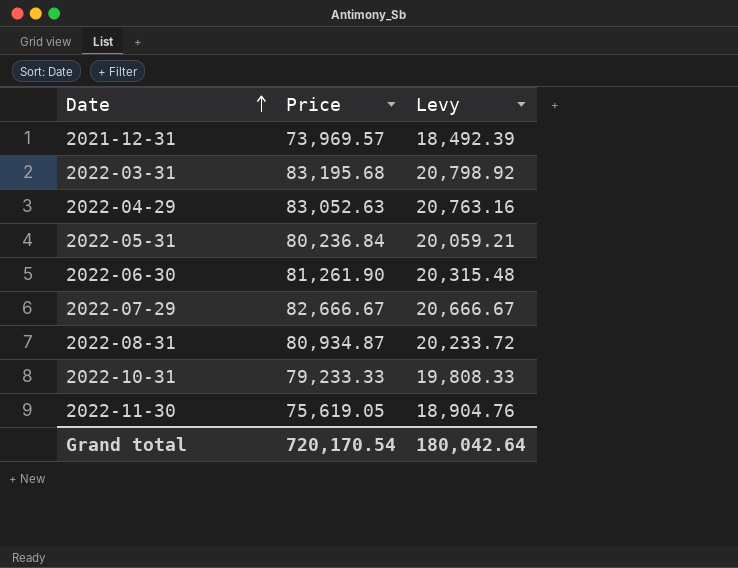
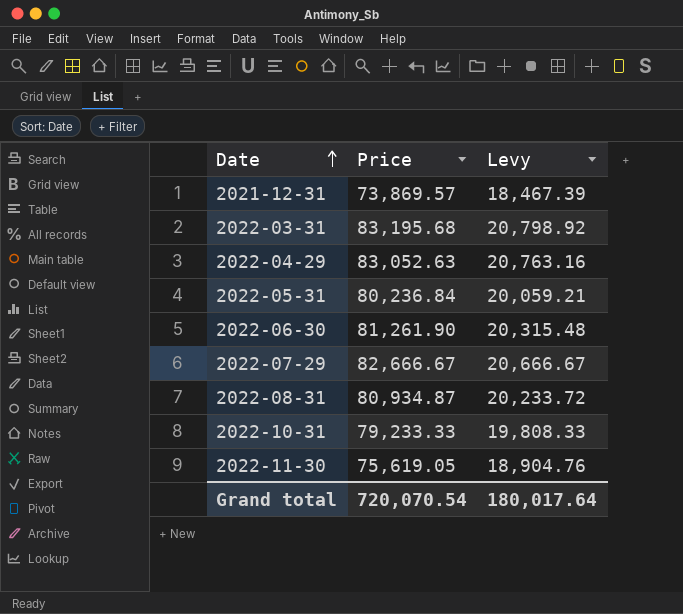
2021-12-31 | Price: 73,969.57 -> 73,869.57
2021-12-31 | Levy: 18,492.39 -> 18,467.39
Grand total | Price: 720,170.54 -> 720,070.54
Grand total | Levy: 180,042.64 -> 180,017.64

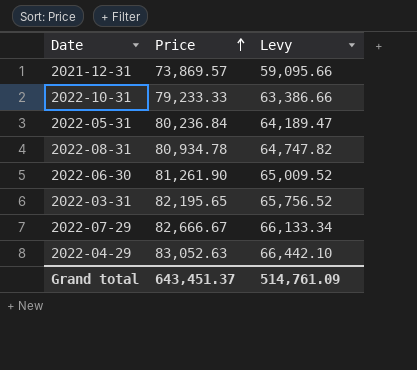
row order: Date ascending -> Price ascending
column Levy | formula: [Price] * 0.25 -> [Price] * 0.8
row 2022-11-30: 75,619.05 | 18,904.76 -> none
2022-08-31 | Price: 80,934.87 -> 80,934.78
2022-03-31 | Price: 83,195.68 -> 82,195.65
Grand total | Price: 720,070.54 -> 643,451.37
Grand total | Levy: 180,017.64 -> 514,761.09

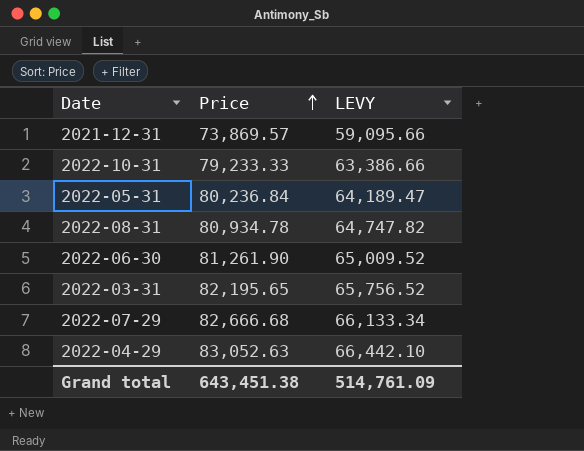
column name: Levy -> LEVY
2022-07-29 | Price: 82,666.67 -> 82,666.68
Grand total | Price: 643,451.37 -> 643,451.38

